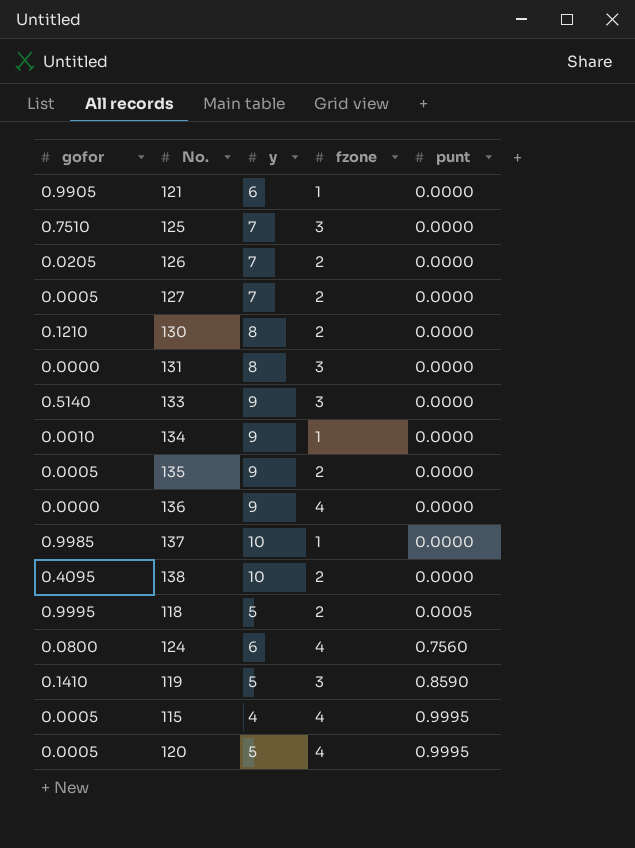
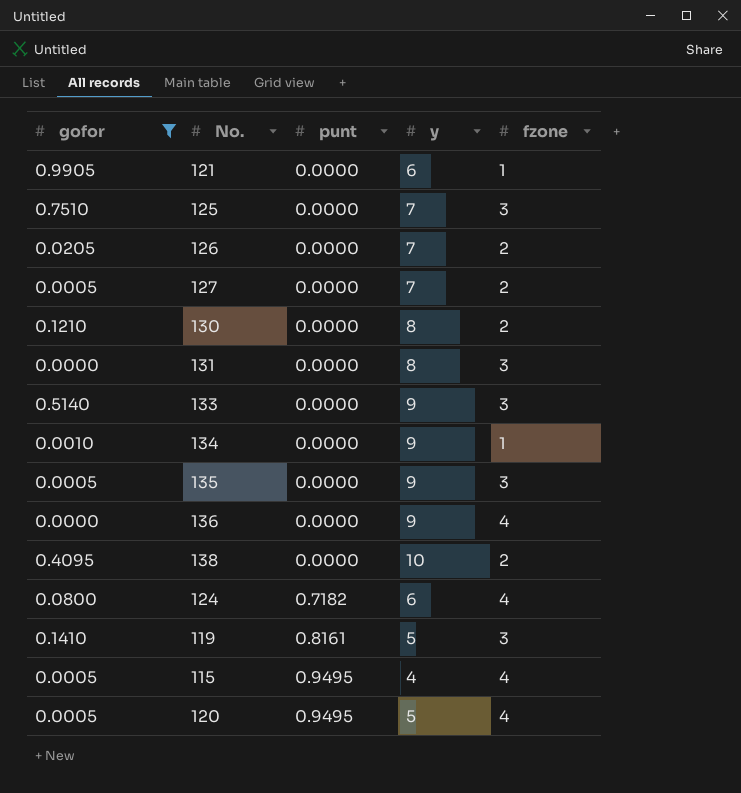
filter: none -> gofor <= 0.9905
column punt | position: 5 -> 3
135 | fzone: 2 -> 3
124 | punt: 0.7560 -> 0.7182
119 | punt: 0.8590 -> 0.8161
115 | punt: 0.9995 -> 0.9495
120 | punt: 0.9995 -> 0.9495

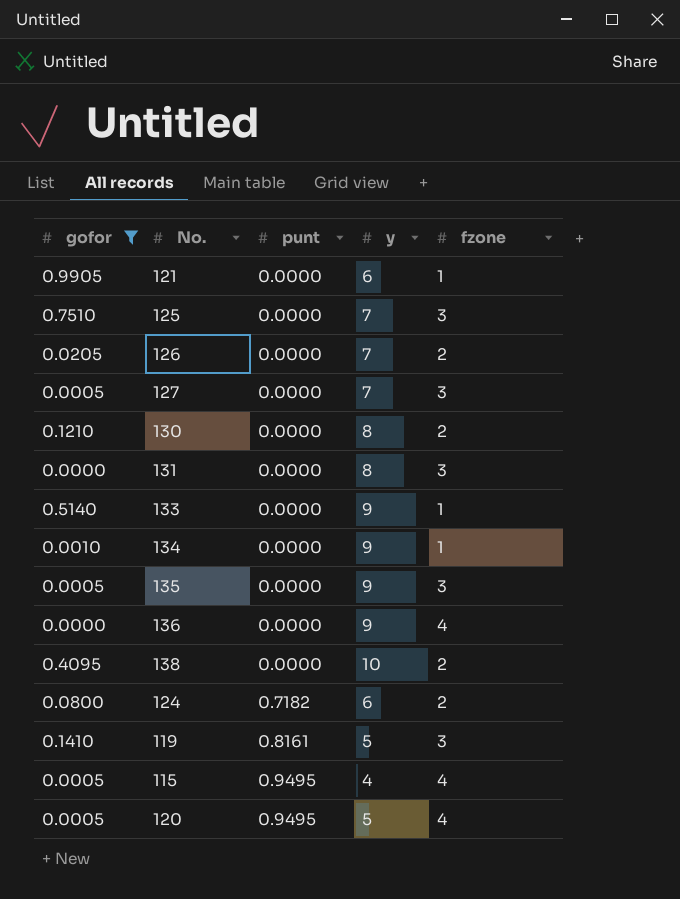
127 | fzone: 2 -> 3
133 | fzone: 3 -> 1
124 | fzone: 4 -> 2

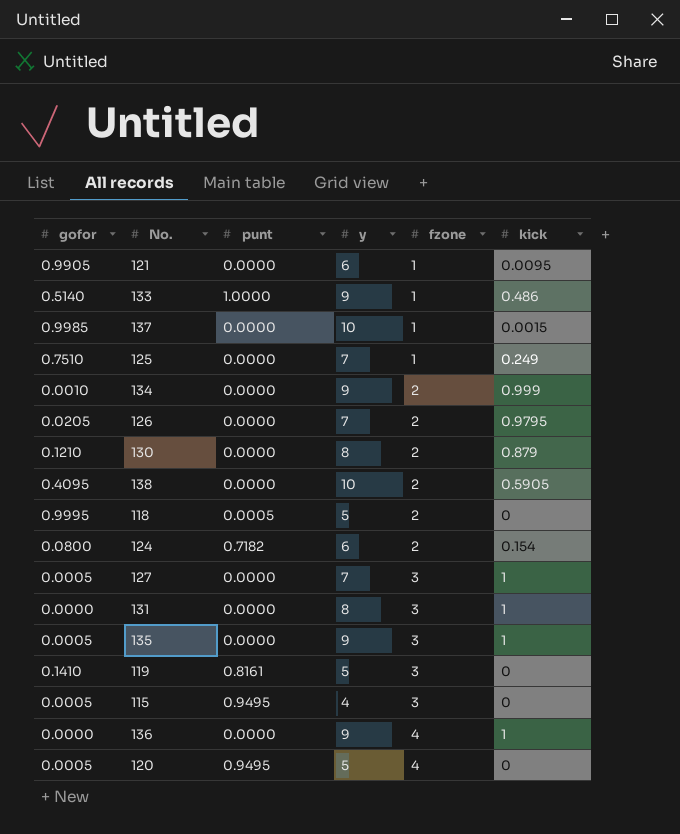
filter: gofor <= 0.9905 -> none
row order: punt ascending -> fzone ascending
column kick | position: none -> 6
133 | punt: 0.0000 -> 1.0000
125 | fzone: 3 -> 1
134 | fzone: 1 -> 2
115 | fzone: 4 -> 3

